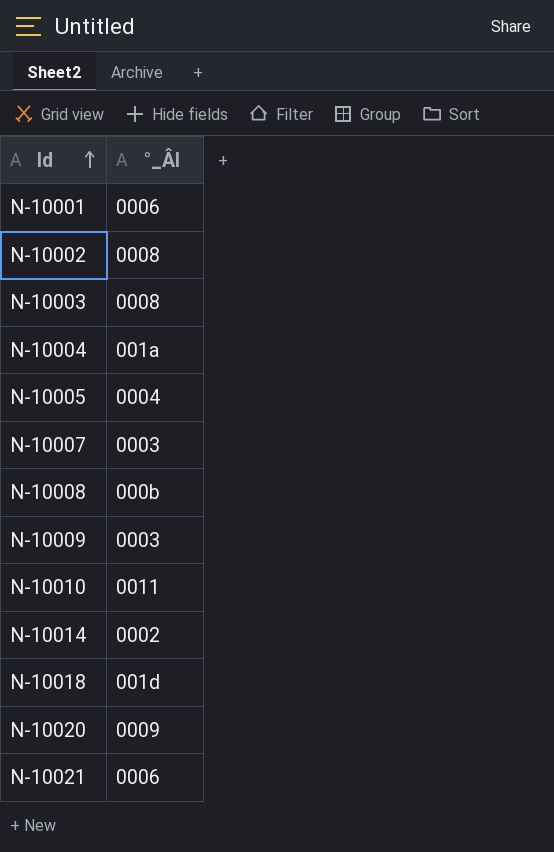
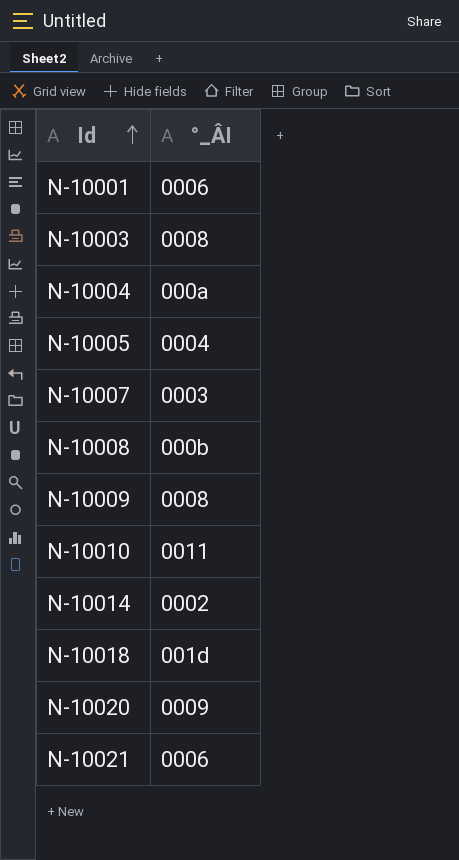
row N-10002: 0008 -> none
N-10004 | °_ÂI: 001a -> 000a
N-10009 | °_ÂI: 0003 -> 0008

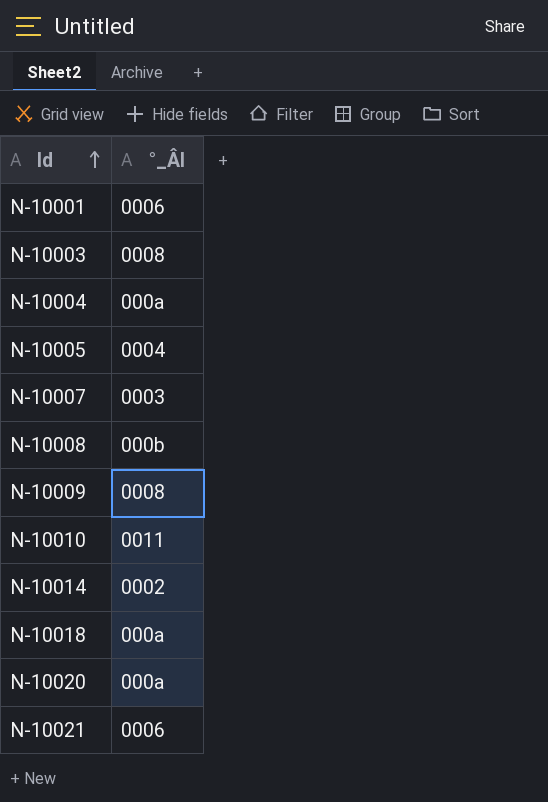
N-10018 | °_ÂI: 001d -> 000a
N-10020 | °_ÂI: 0009 -> 000a

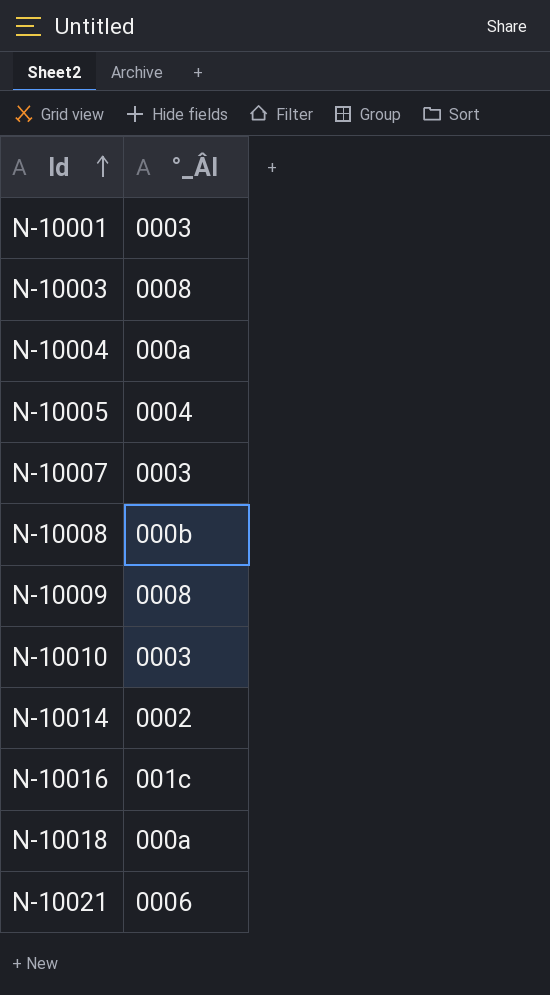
row N-10020: 000a -> none
N-10001 | °_ÂI: 0006 -> 0003
N-10010 | °_ÂI: 0011 -> 0003
row N-10016: none -> 001c

